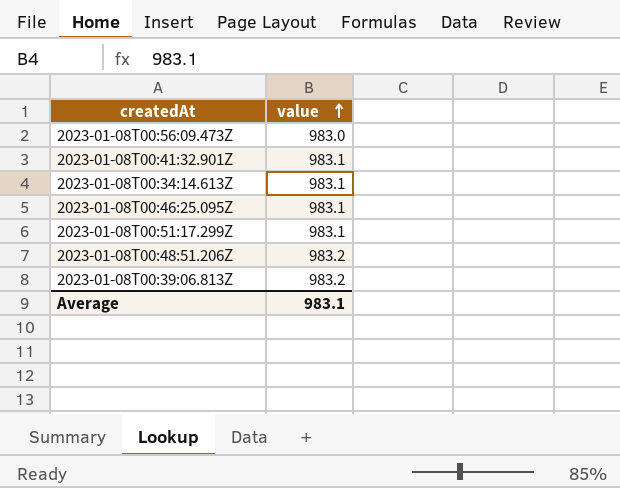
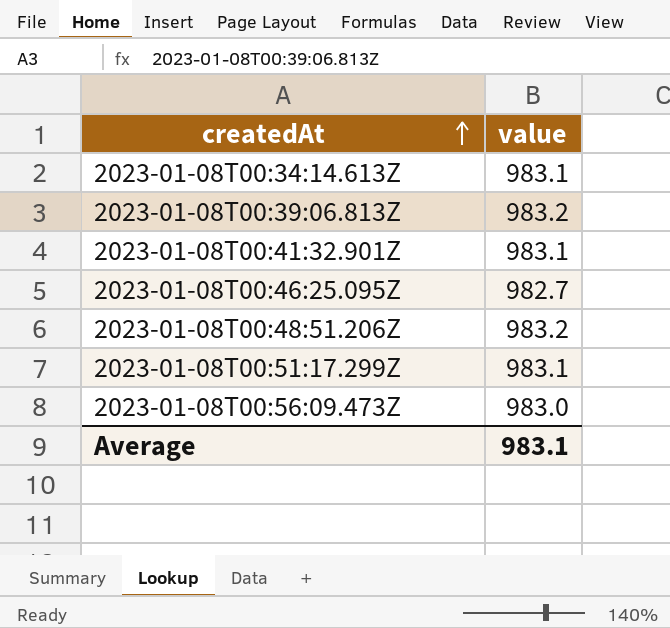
row order: value ascending -> createdAt ascending
2023-01-08T00:46:25.095Z | value: 983.1 -> 982.7

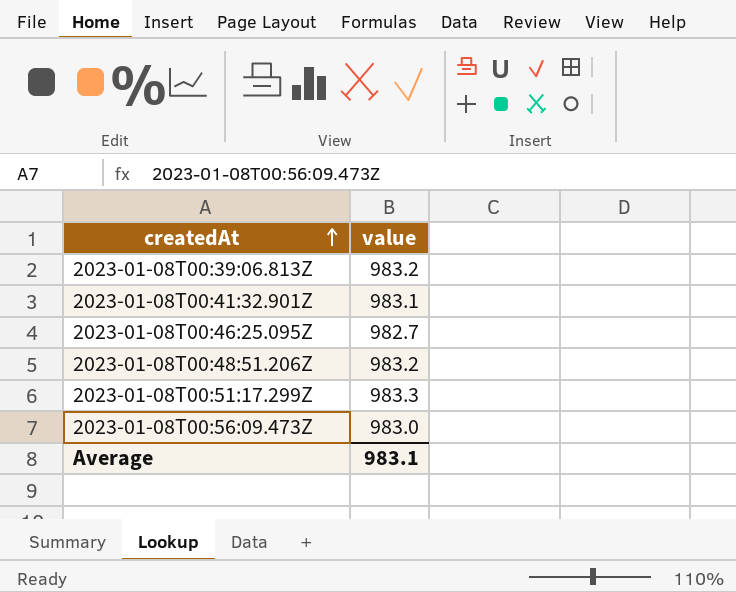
row 2023-01-08T00:34:14.613Z: 983.1 -> none
2023-01-08T00:51:17.299Z | value: 983.1 -> 983.3

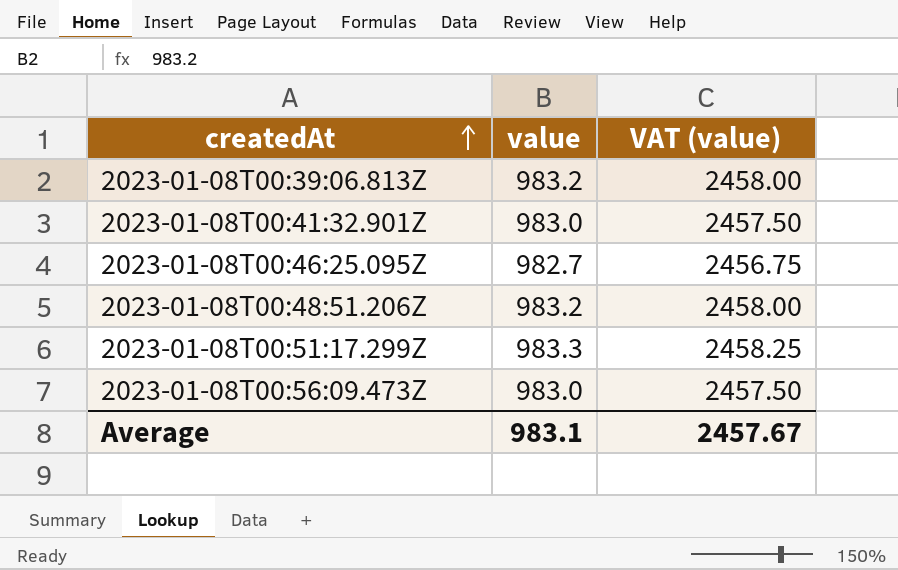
column VAT (value) | formula: none -> [value] * 2.5
2023-01-08T00:41:32.901Z | value: 983.1 -> 983.0

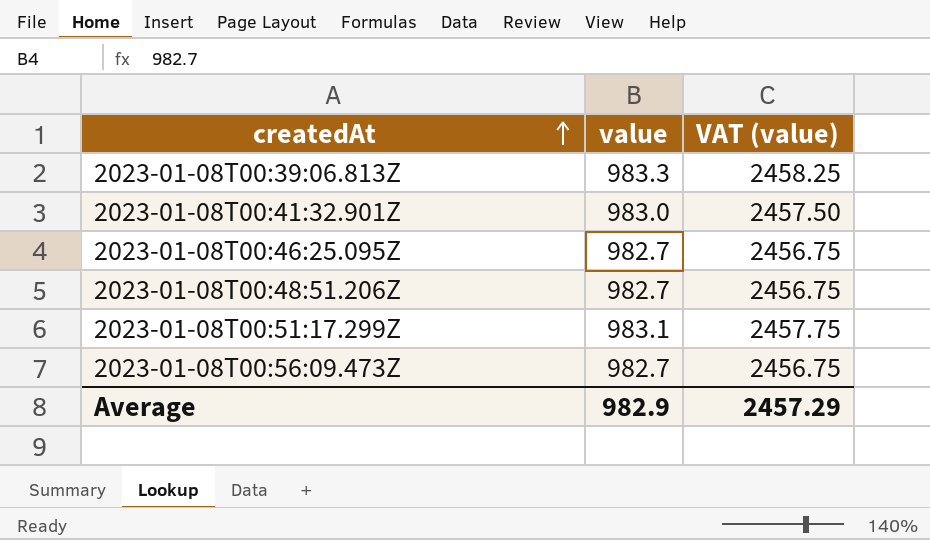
2023-01-08T00:39:06.813Z | value: 983.2 -> 983.3
2023-01-08T00:39:06.813Z | VAT (value): 2458.00 -> 2458.25
2023-01-08T00:48:51.206Z | value: 983.2 -> 982.7
2023-01-08T00:48:51.206Z | VAT (value): 2458.00 -> 2456.75
2023-01-08T00:51:17.299Z | value: 983.3 -> 983.1
2023-01-08T00:51:17.299Z | VAT (value): 2458.25 -> 2457.75
2023-01-08T00:56:09.473Z | value: 983.0 -> 982.7
2023-01-08T00:56:09.473Z | VAT (value): 2457.50 -> 2456.75
Average | value: 983.1 -> 982.9
Average | VAT (value): 2457.67 -> 2457.29

